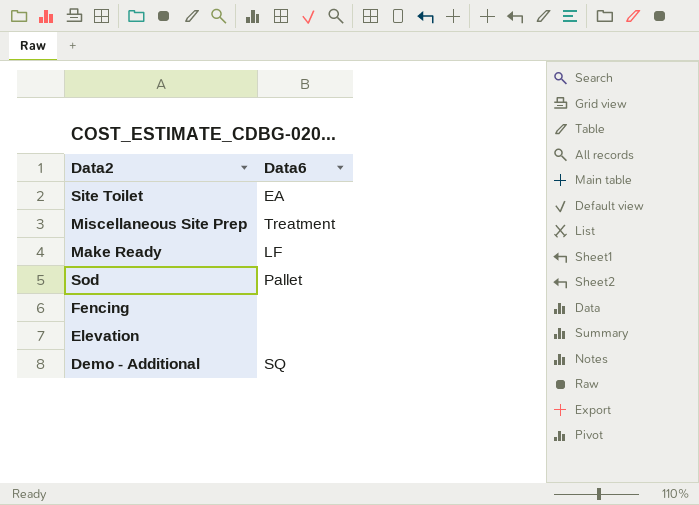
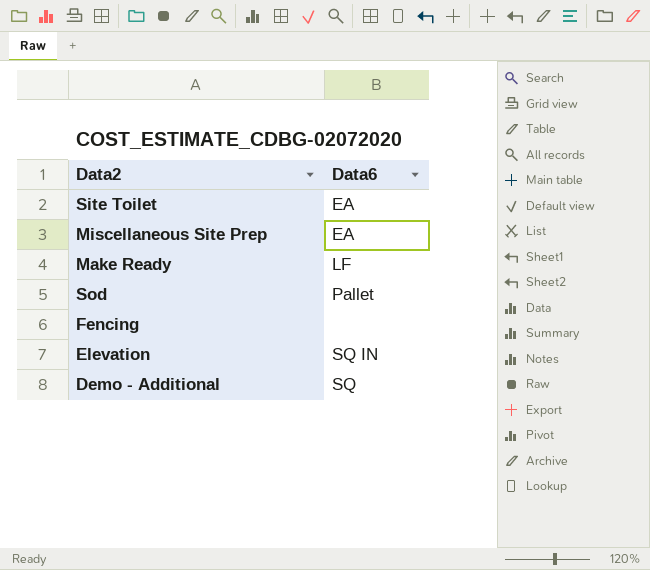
Miscellaneous Site Prep | Data6: Treatment -> EA
Elevation | Data6: none -> SQ IN

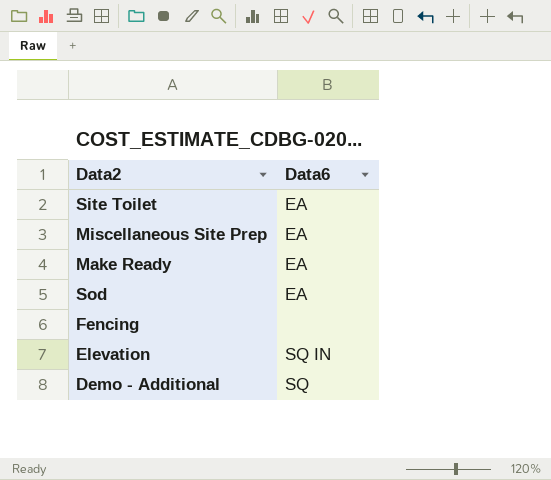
Make Ready | Data6: LF -> EA
Sod | Data6: Pallet -> EA

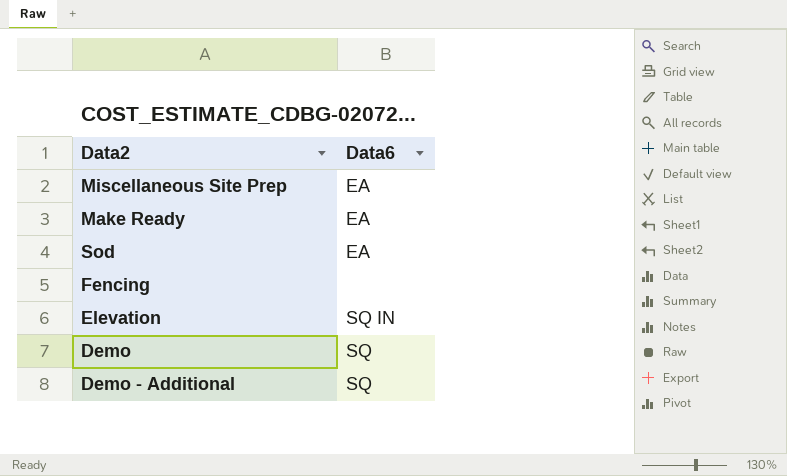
row Site Toilet: EA -> none
row Demo: none -> SQ

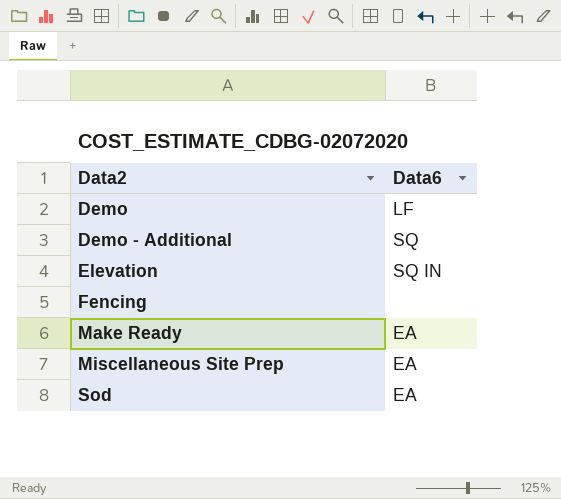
row order: none -> Data2 ascending
Demo | Data6: SQ -> LF

